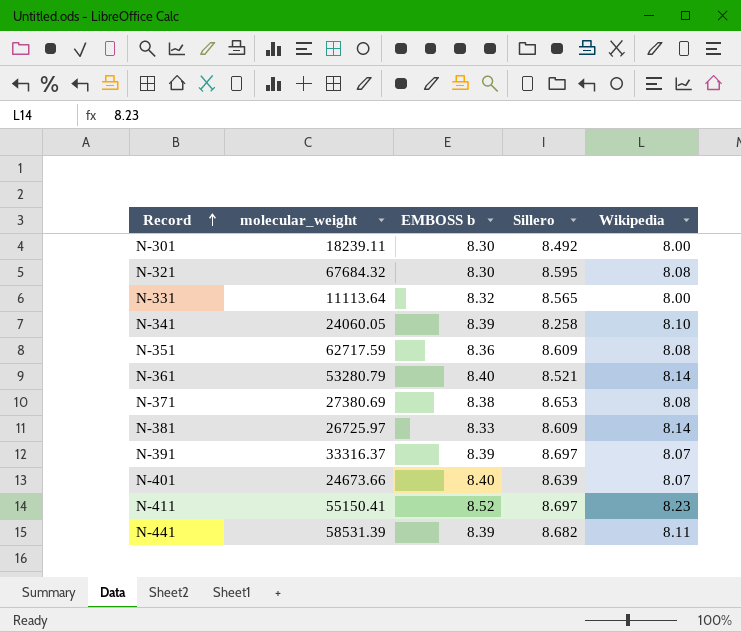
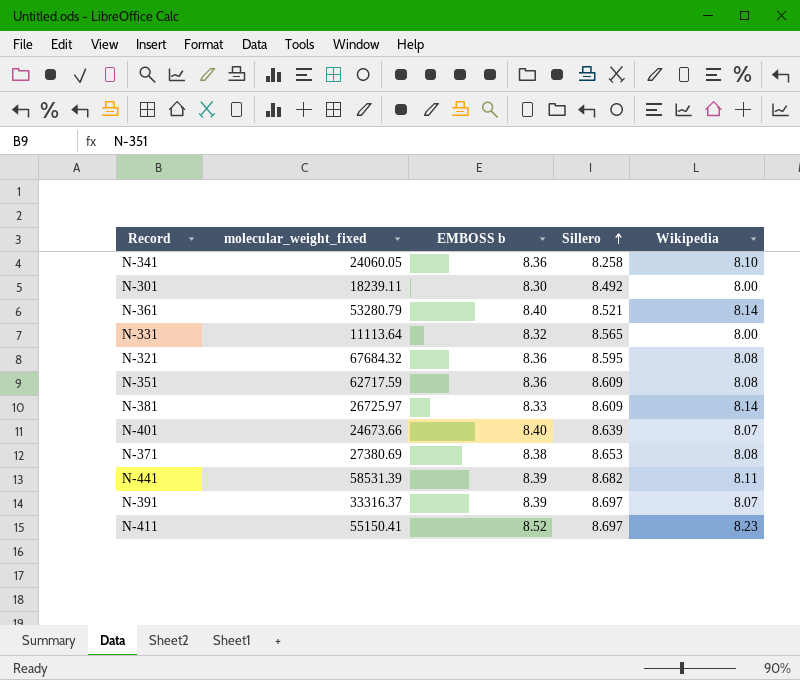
row order: Record ascending -> Sillero ascending
column name: molecular_weight -> molecular_weight_fixed
N-341 | EMBOSS b: 8.39 -> 8.36
N-321 | EMBOSS b: 8.30 -> 8.36

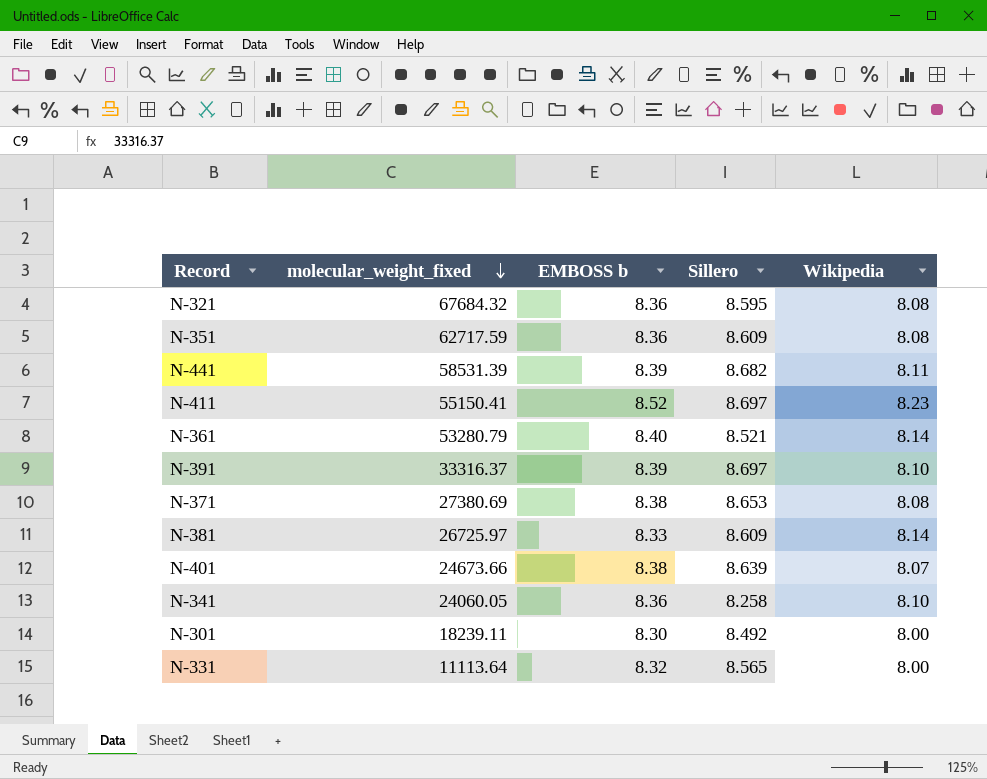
row order: Sillero ascending -> molecular_weight_fixed descending
N-391 | Wikipedia: 8.07 -> 8.10
N-401 | EMBOSS b: 8.40 -> 8.38

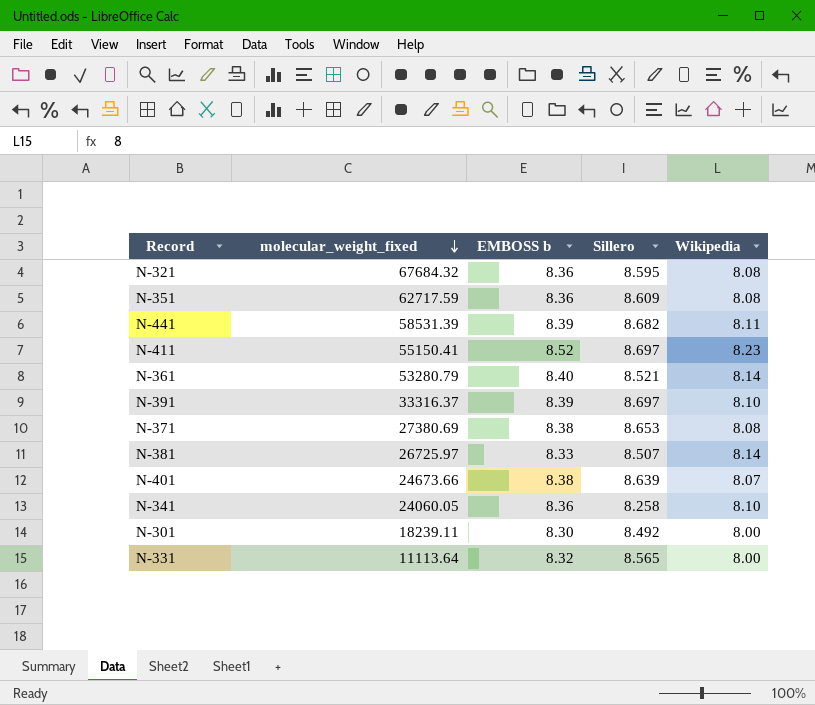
N-381 | Sillero: 8.609 -> 8.507

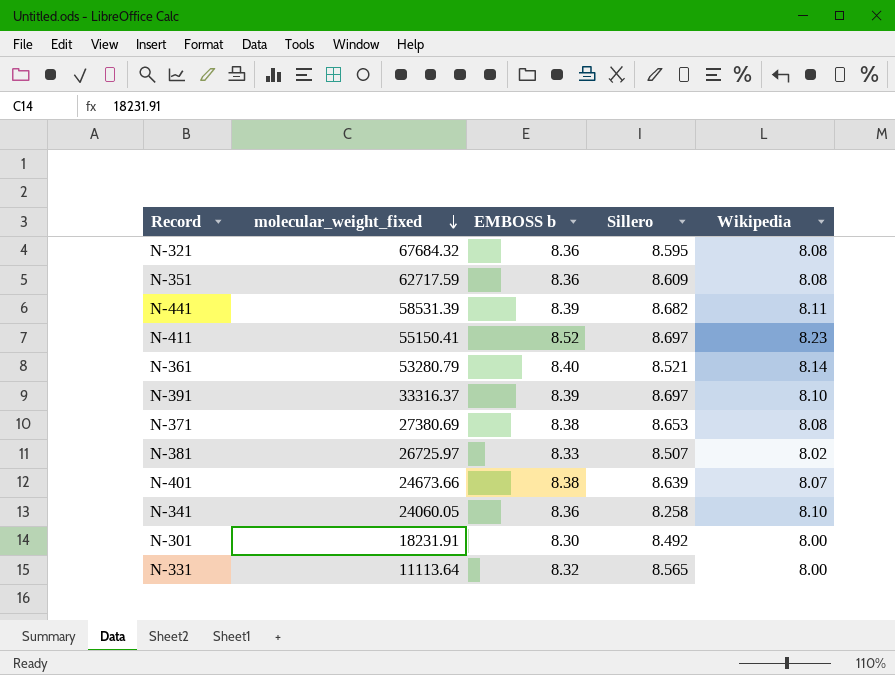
N-381 | Wikipedia: 8.14 -> 8.02
N-301 | molecular_weight_fixed: 18239.11 -> 18231.91

